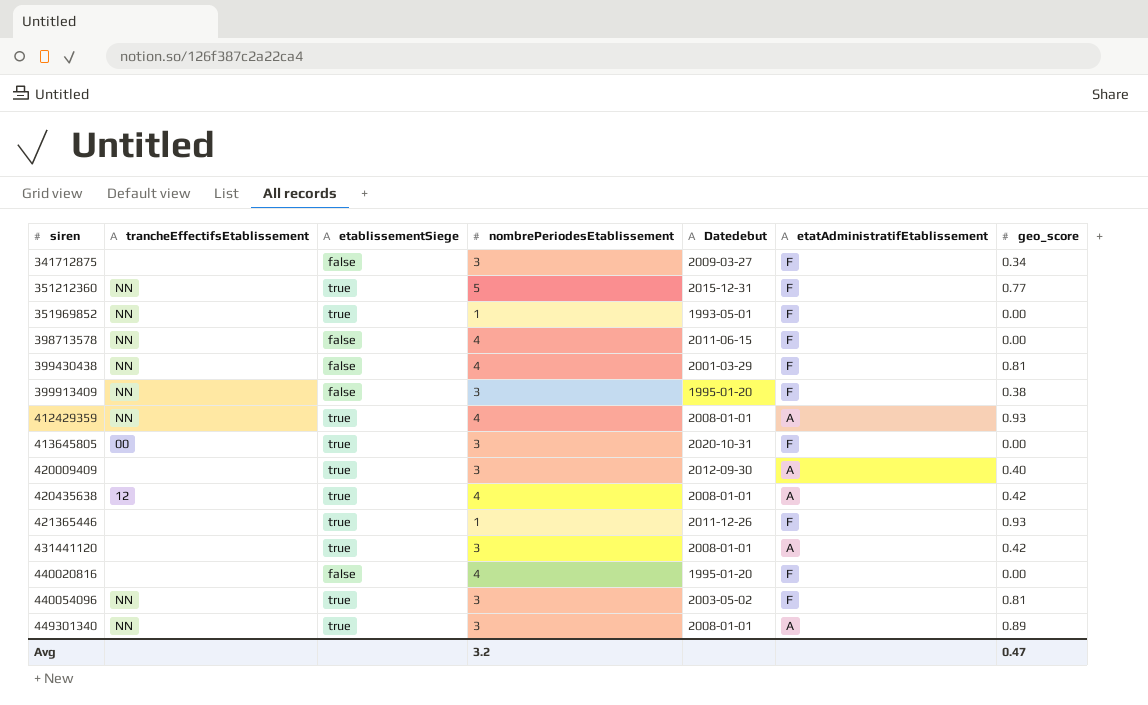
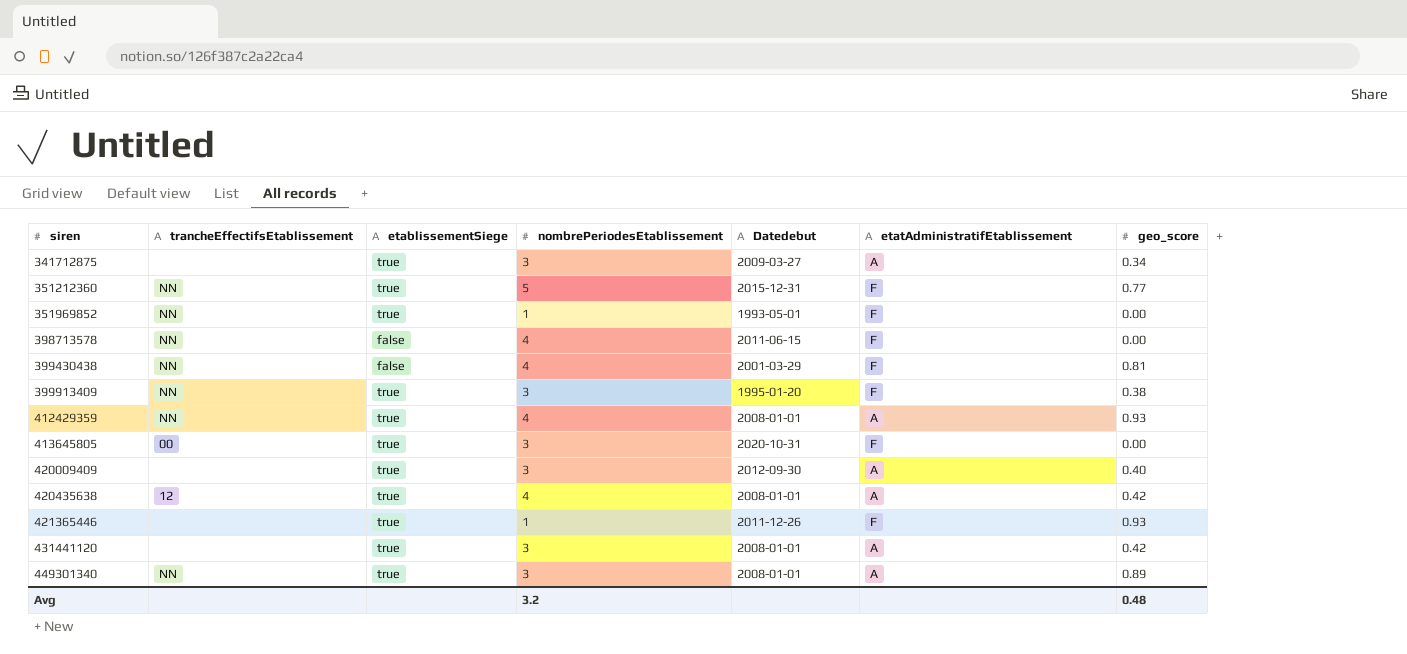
row 440020816: none | false | 4 | 1995-01-20 | F | 0.00 -> none
row 440054096: NN | true | 3 | 2003-05-02 | F | 0.81 -> none
341712875 | etablissementSiege: false -> true
341712875 | etatAdministratifEtablissement: F -> A
399913409 | etablissementSiege: false -> true
Avg | geo_score: 0.47 -> 0.48

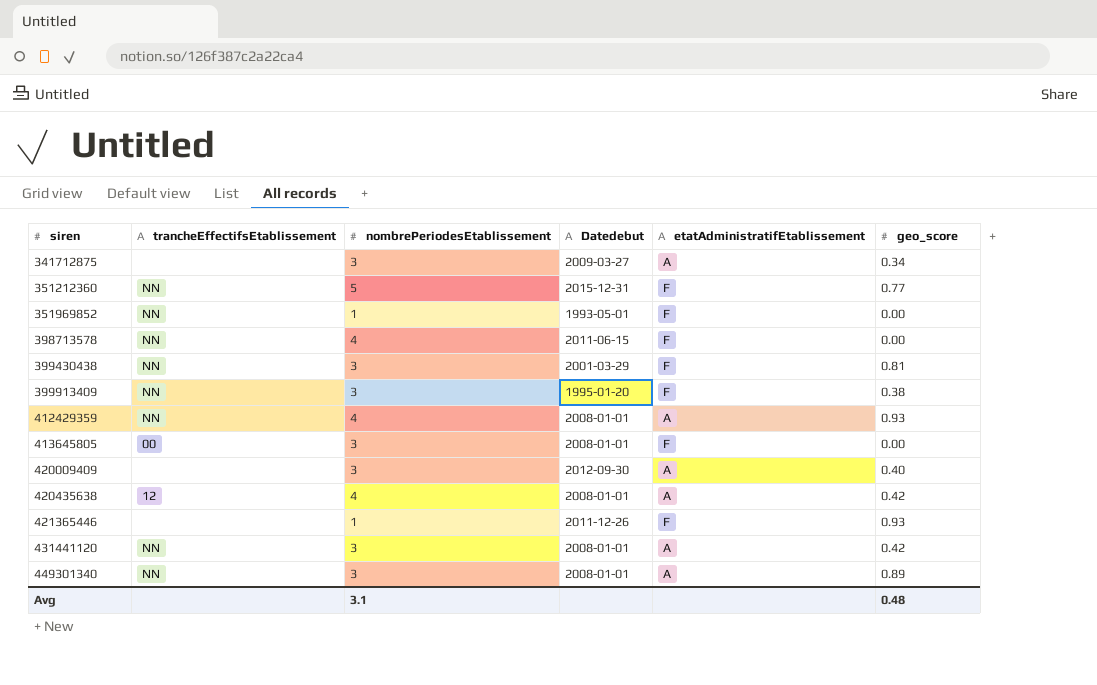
column etablissementSiege | position: 3 -> none
399430438 | nombrePeriodesEtablissement: 4 -> 3
413645805 | Datedebut: 2020-10-31 -> 2008-01-01
431441120 | trancheEffectifsEtablissement: none -> NN
Avg | nombrePeriodesEtablissement: 3.2 -> 3.1

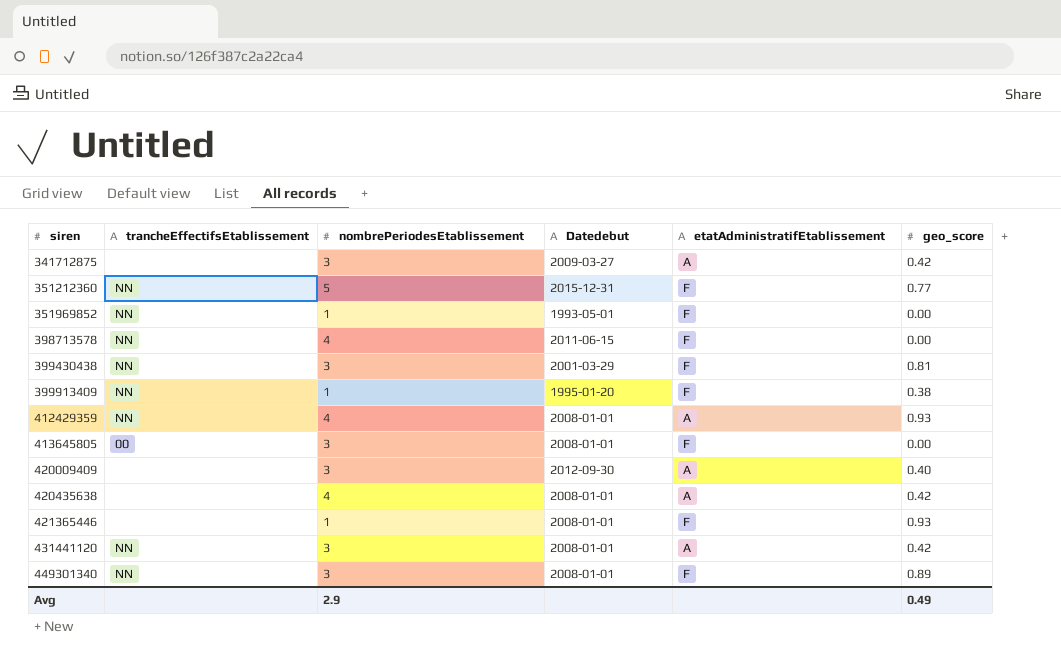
341712875 | geo_score: 0.34 -> 0.42
399913409 | nombrePeriodesEtablissement: 3 -> 1
420435638 | trancheEffectifsEtablissement: 12 -> none
421365446 | Datedebut: 2011-12-26 -> 2008-01-01
449301340 | etatAdministratifEtablissement: A -> F
Avg | nombrePeriodesEtablissement: 3.1 -> 2.9
Avg | geo_score: 0.48 -> 0.49

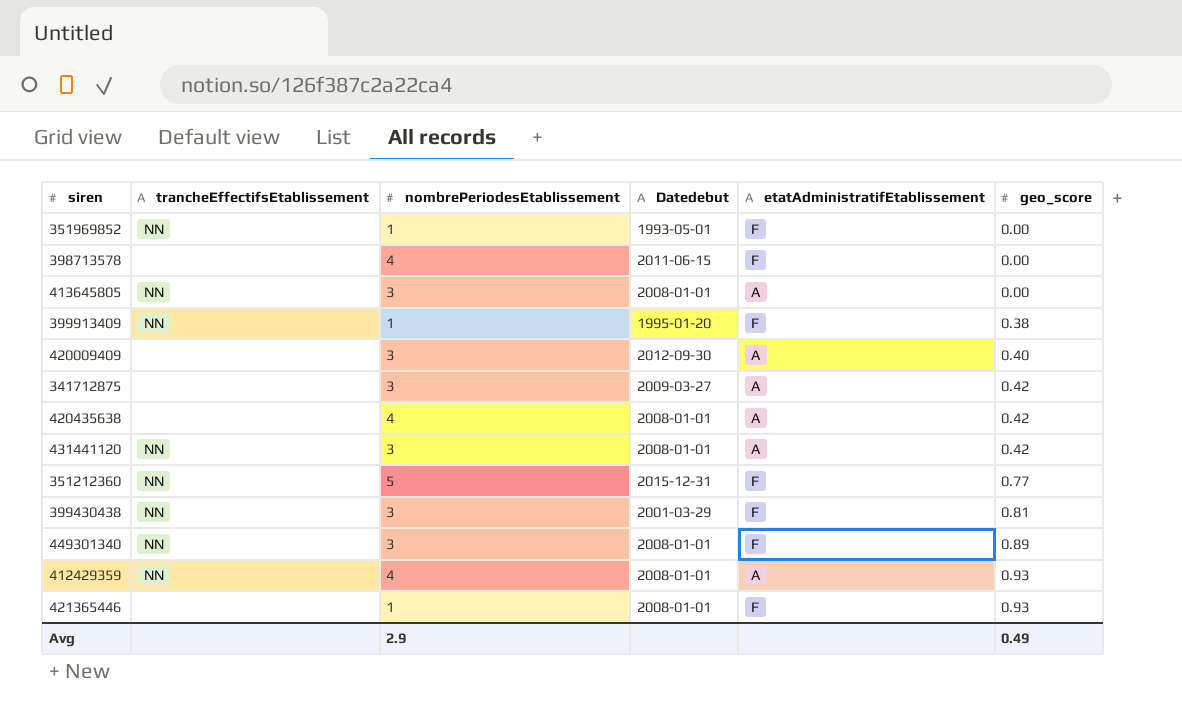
row order: siren ascending -> geo_score ascending
398713578 | trancheEffectifsEtablissement: NN -> none
413645805 | trancheEffectifsEtablissement: 00 -> NN
413645805 | etatAdministratifEtablissement: F -> A

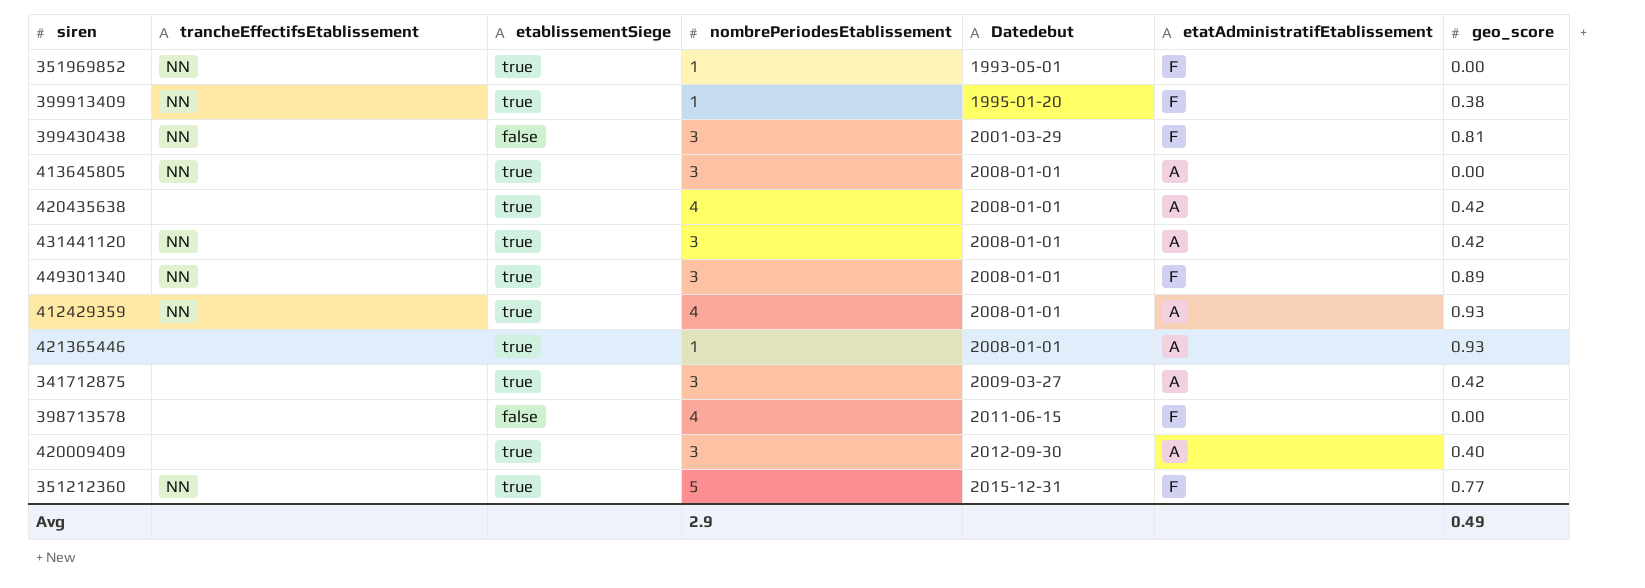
row order: geo_score ascending -> Datedebut ascending
column etablissementSiege | position: none -> 3
421365446 | etatAdministratifEtablissement: F -> A

